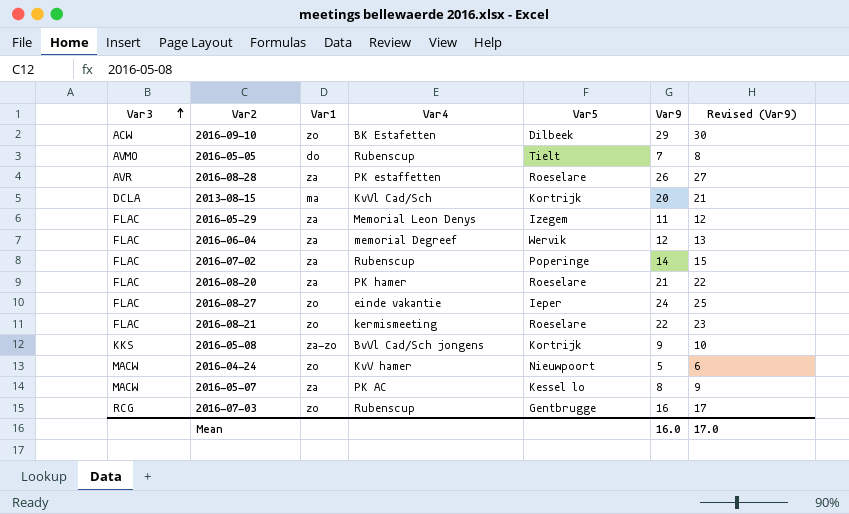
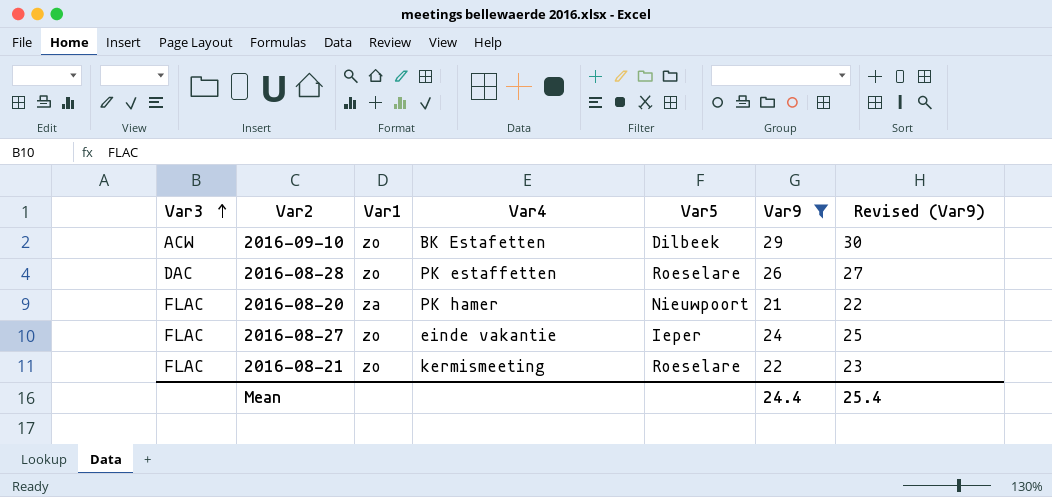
filter: none -> Var9 >= 21
2016-08-28 | Var3: AVR -> DAC
2016-08-28 | Var1: za -> zo
2016-08-20 | Var5: Roeselare -> Nieuwpoort
Mean | Var9: 16.0 -> 24.4
Mean | Revised (Var9): 17.0 -> 25.4

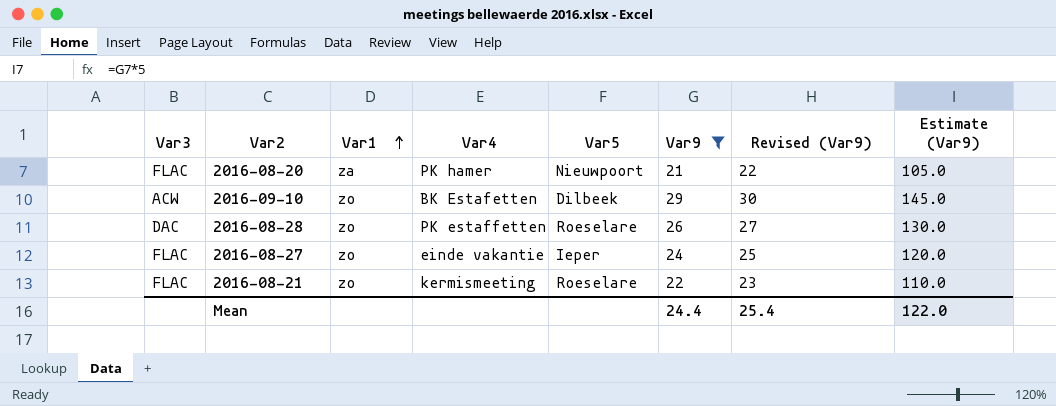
row order: Var3 ascending -> Var1 ascending
column Estimate (Var9) | formula: none -> [Var9] * 5

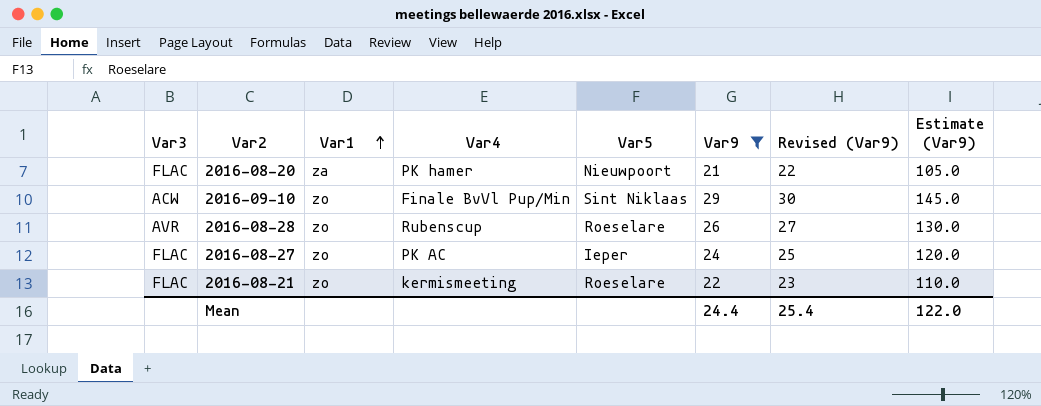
2016-09-10 | Var4: BK Estafetten -> Finale BvVl Pup/Min
2016-09-10 | Var5: Dilbeek -> Sint Niklaas
2016-08-28 | Var3: DAC -> AVR
2016-08-28 | Var4: PK estaffetten -> Rubenscup
2016-08-27 | Var4: einde vakantie -> PK AC

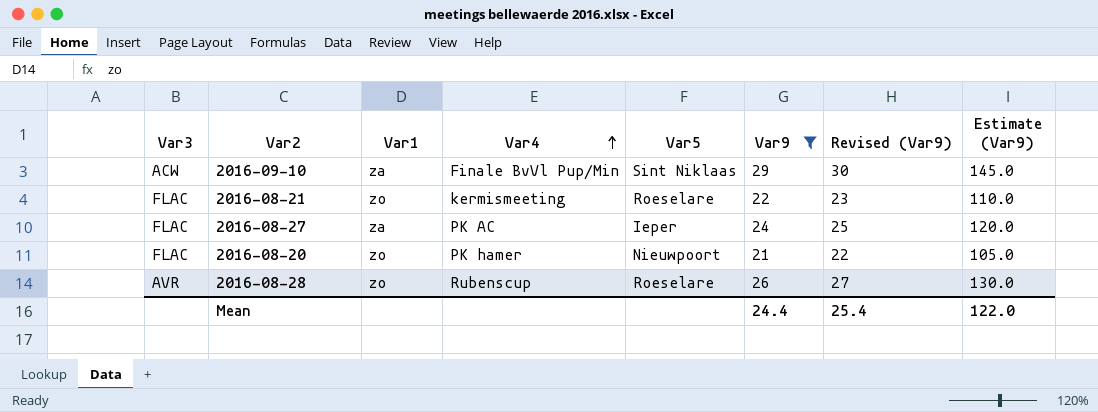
row order: Var1 ascending -> Var4 ascending
2016-09-10 | Var1: zo -> za
2016-08-27 | Var1: zo -> za
2016-08-20 | Var1: za -> zo

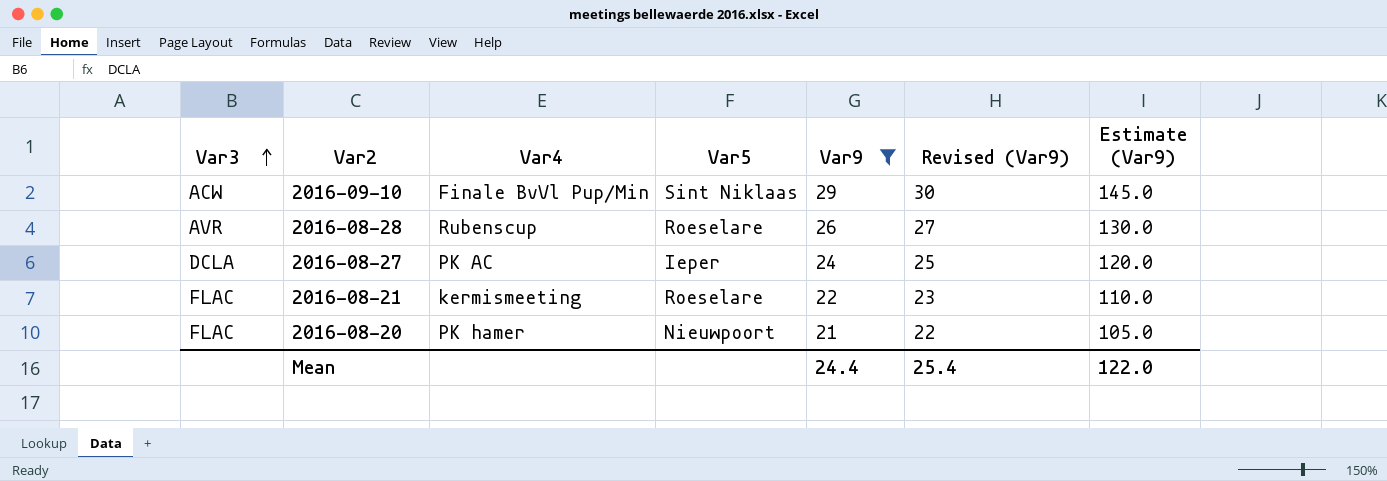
row order: Var4 ascending -> Var3 ascending
column Var1 | position: 3 -> none
2016-08-27 | Var3: FLAC -> DCLA

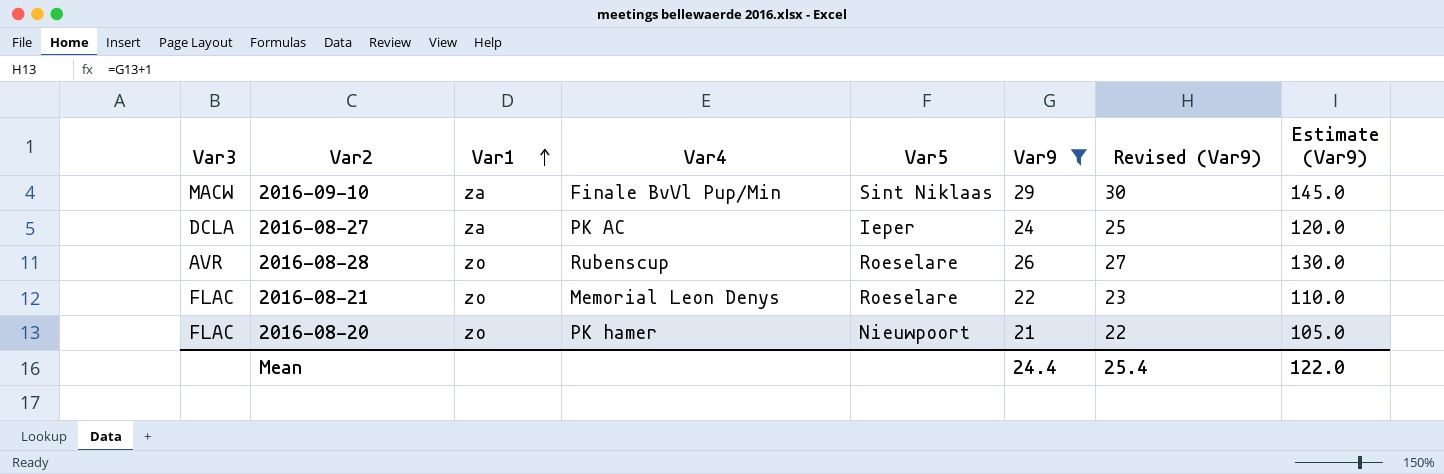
row order: Var3 ascending -> Var1 ascending
column Var1 | position: none -> 3
2016-09-10 | Var3: ACW -> MACW
2016-08-21 | Var4: kermismeeting -> Memorial Leon Denys

